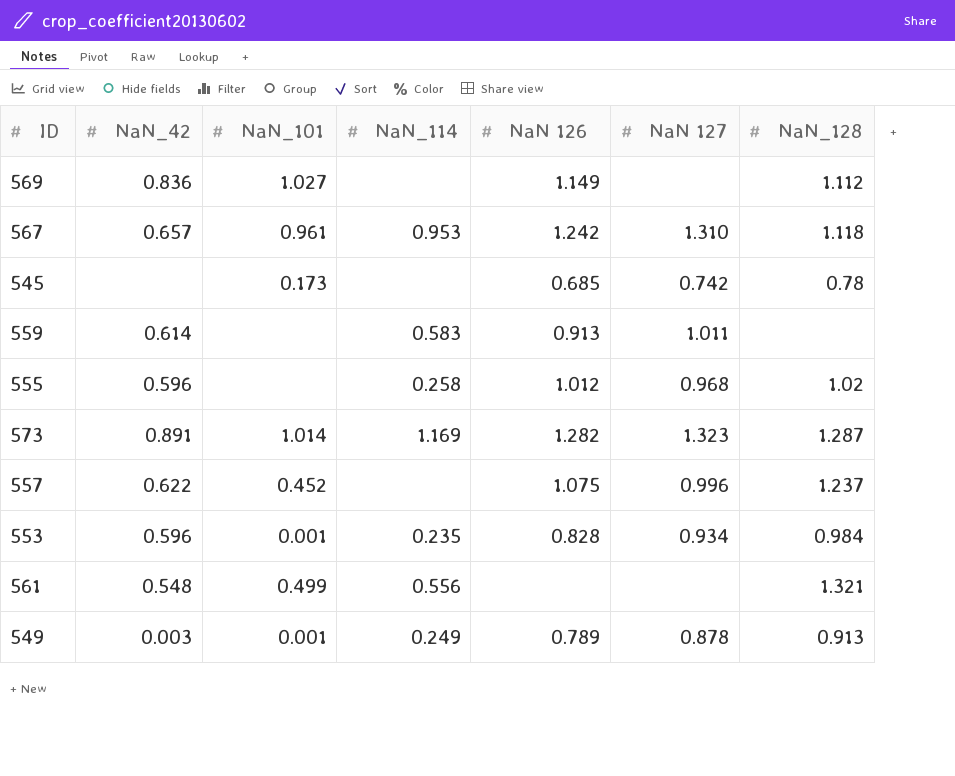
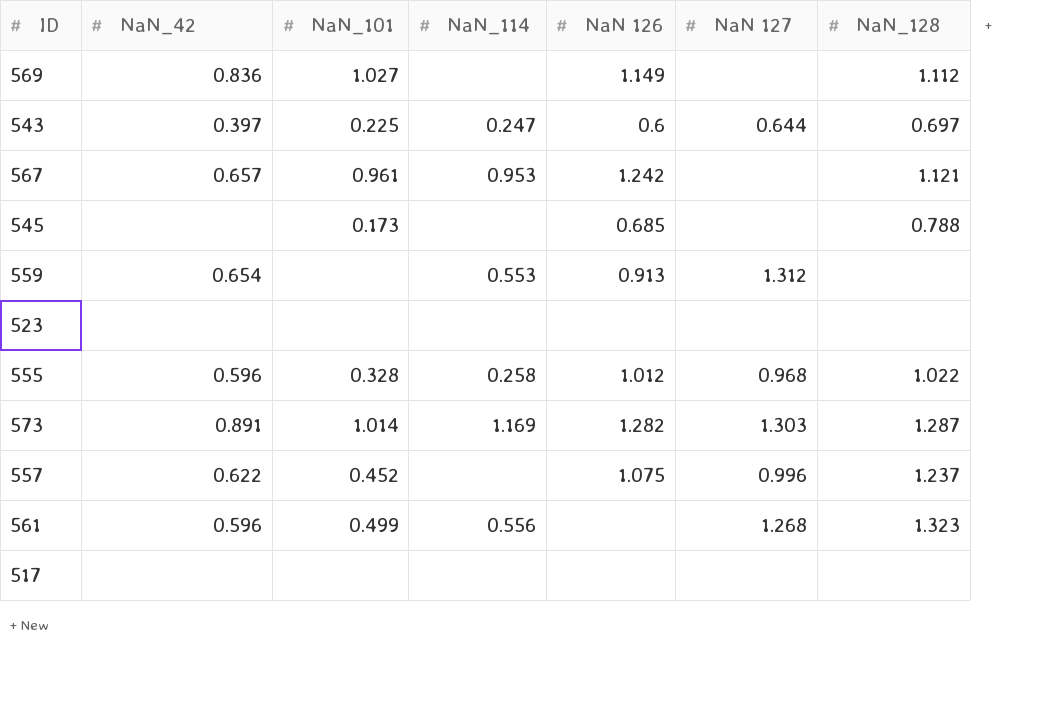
row 553: 0.596 | 0.001 | 0.235 | 0.828 | 0.934 | 0.984 -> none
row 549: 0.003 | 0.001 | 0.249 | 0.789 | 0.878 | 0.913 -> none
row 543: none -> 0.397 | 0.225 | 0.247 | 0.6 | 0.644 | 0.697
567 | NaN 127: 1.310 -> none
567 | NaN_128: 1.118 -> 1.121
545 | NaN 127: 0.742 -> none
545 | NaN_128: 0.78 -> 0.788
559 | NaN_42: 0.614 -> 0.654
559 | NaN_114: 0.583 -> 0.553
559 | NaN 127: 1.011 -> 1.312
row 523: none -> none | none | none | none | none | none
555 | NaN_101: none -> 0.328
555 | NaN_128: 1.02 -> 1.022
573 | NaN 127: 1.323 -> 1.303
561 | NaN_42: 0.548 -> 0.596
561 | NaN 127: none -> 1.268
561 | NaN_128: 1.321 -> 1.323
row 517: none -> none | none | none | none | none | none

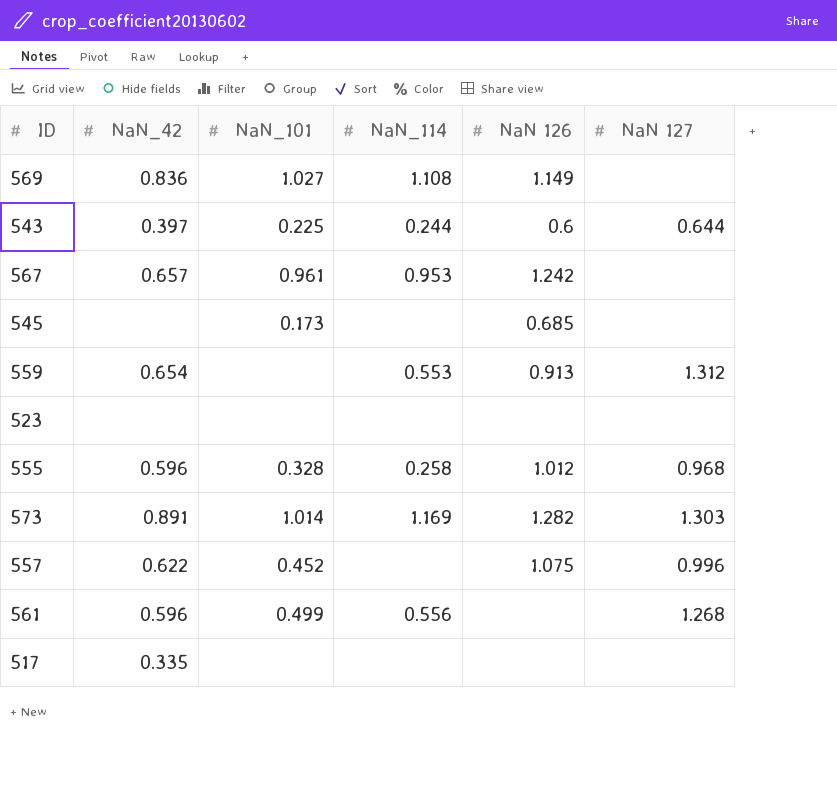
column NaN_128 | position: 7 -> none
569 | NaN_114: none -> 1.108
543 | NaN_114: 0.247 -> 0.244
517 | NaN_42: none -> 0.335

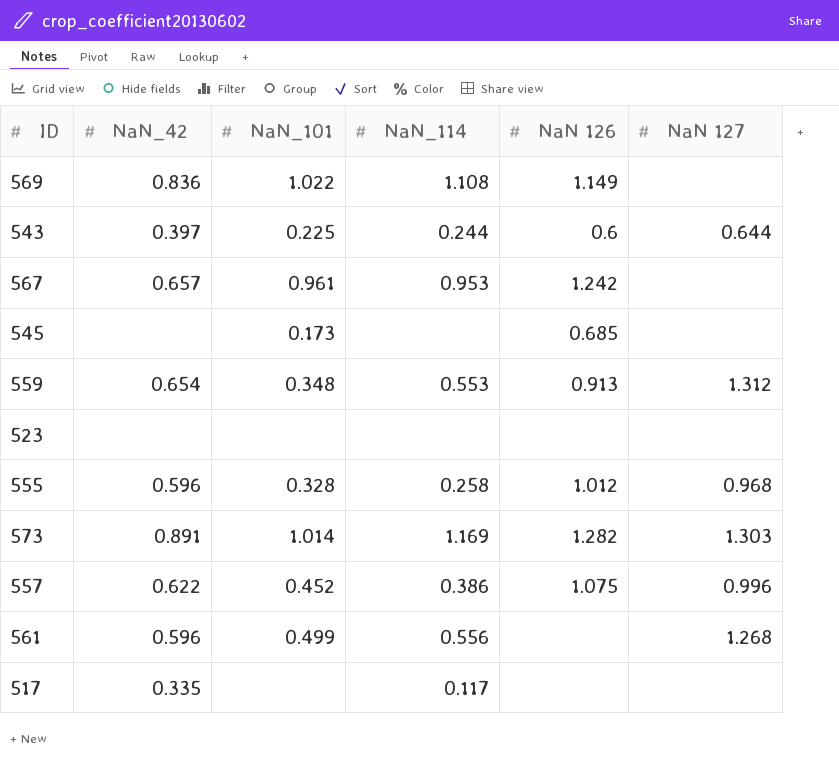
569 | NaN_101: 1.027 -> 1.022
559 | NaN_101: none -> 0.348
557 | NaN_114: none -> 0.386
517 | NaN_114: none -> 0.117

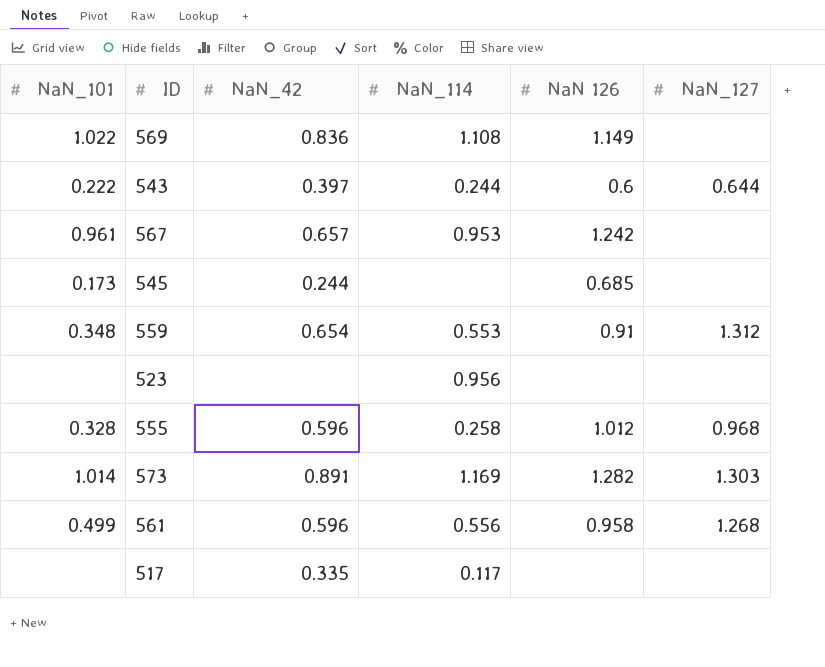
column NaN_101 | position: 3 -> 1
column name: NaN 127 -> NaN_127
row 557: 0.622 | 0.452 | 0.386 | 1.075 | 0.996 -> none
543 | NaN_101: 0.225 -> 0.222
545 | NaN_42: none -> 0.244
559 | NaN 126: 0.913 -> 0.91
523 | NaN_114: none -> 0.956
561 | NaN 126: none -> 0.958

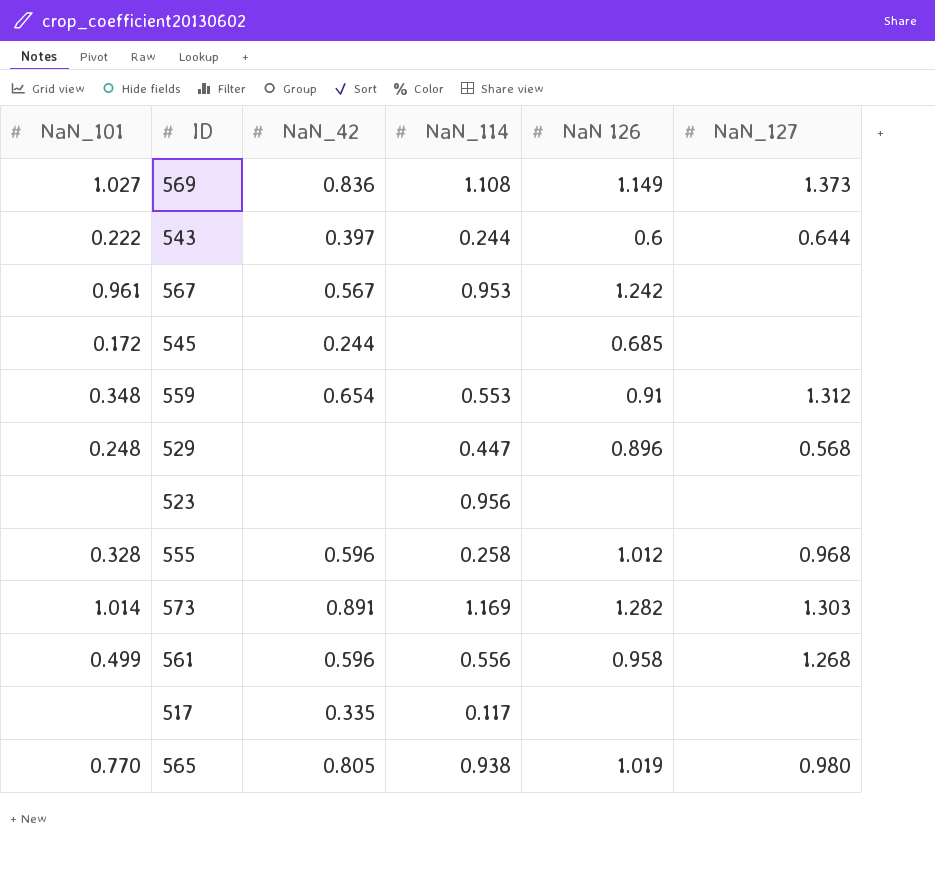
569 | NaN_101: 1.022 -> 1.027
569 | NaN_127: none -> 1.373
567 | NaN_42: 0.657 -> 0.567
545 | NaN_101: 0.173 -> 0.172
row 529: none -> 0.248 | none | 0.447 | 0.896 | 0.568
row 565: none -> 0.770 | 0.805 | 0.938 | 1.019 | 0.980

